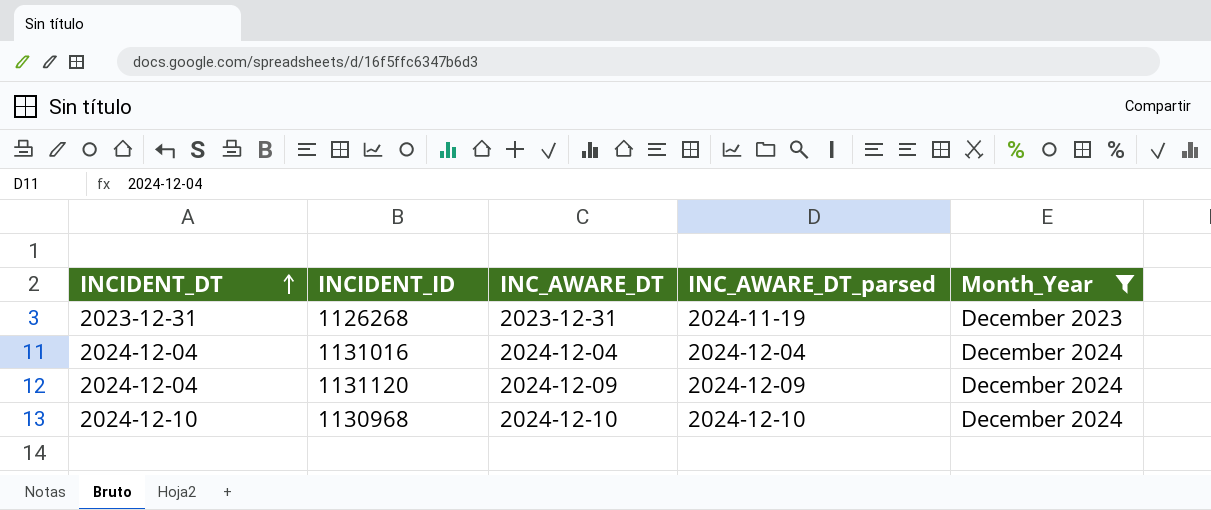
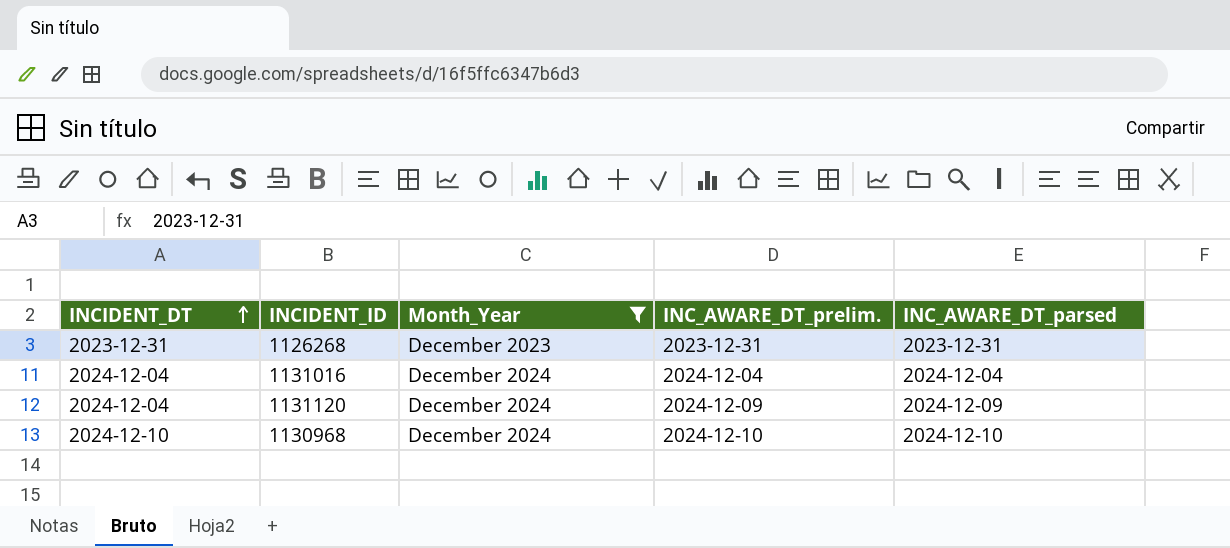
column Month_Year | position: 5 -> 3
column name: INC_AWARE_DT -> INC_AWARE_DT_prelim.
1126268 | INC_AWARE_DT_parsed: 2024-11-19 -> 2023-12-31

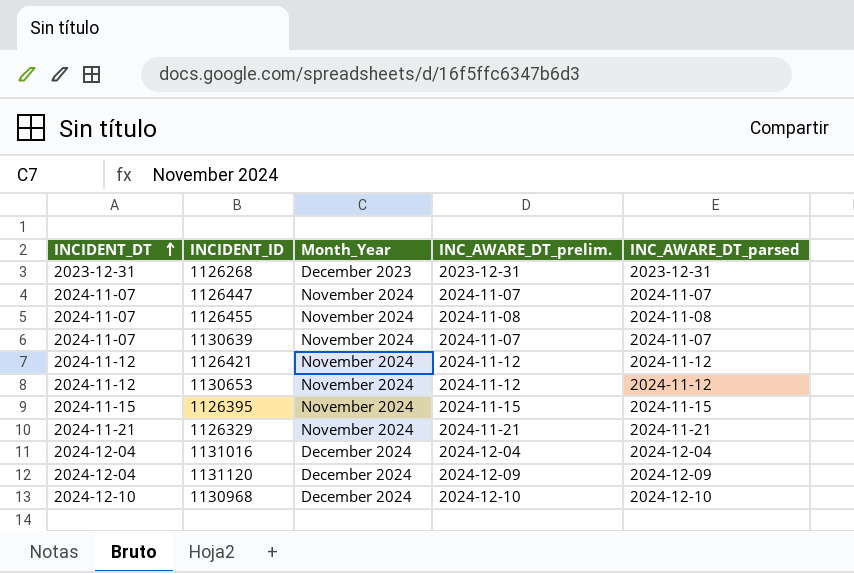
filter: Month_Year != November 2024 -> none

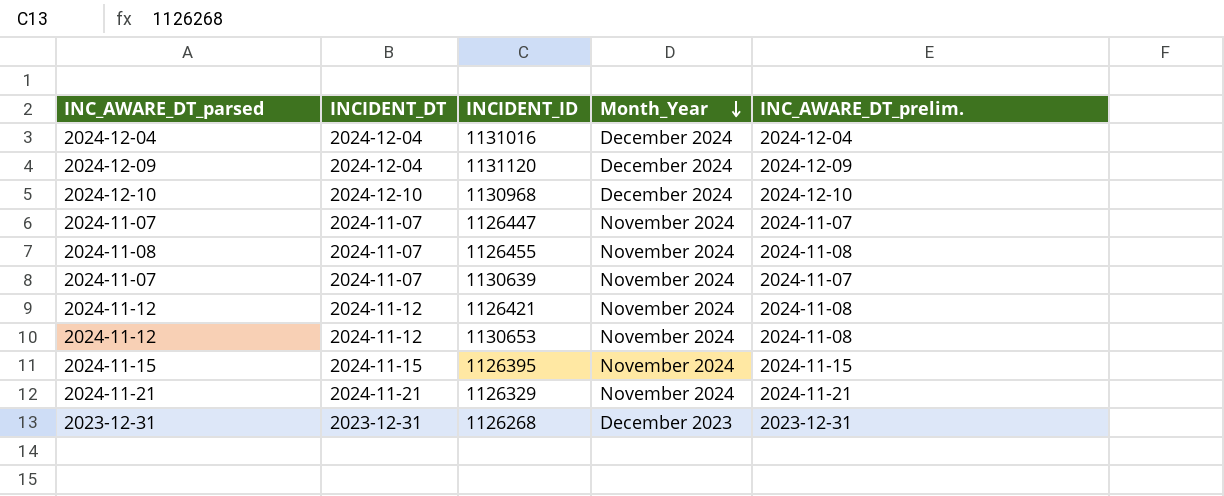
row order: INCIDENT_DT ascending -> Month_Year descending
column INC_AWARE_DT_parsed | position: 5 -> 1
1126421 | INC_AWARE_DT_prelim.: 2024-11-12 -> 2024-11-08
1130653 | INC_AWARE_DT_prelim.: 2024-11-12 -> 2024-11-08

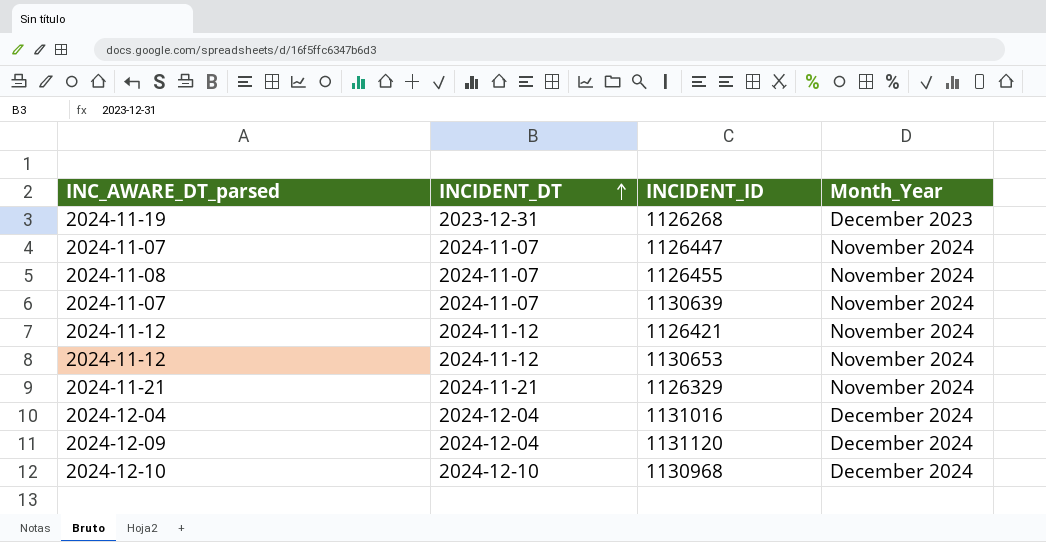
row order: Month_Year descending -> INCIDENT_DT ascending
column INC_AWARE_DT_prelim. | position: 5 -> none
row 1126395: 2024-11-15 | 2024-11-15 | November 2024 | 2024-11-15 -> none
1126268 | INC_AWARE_DT_parsed: 2023-12-31 -> 2024-11-19

